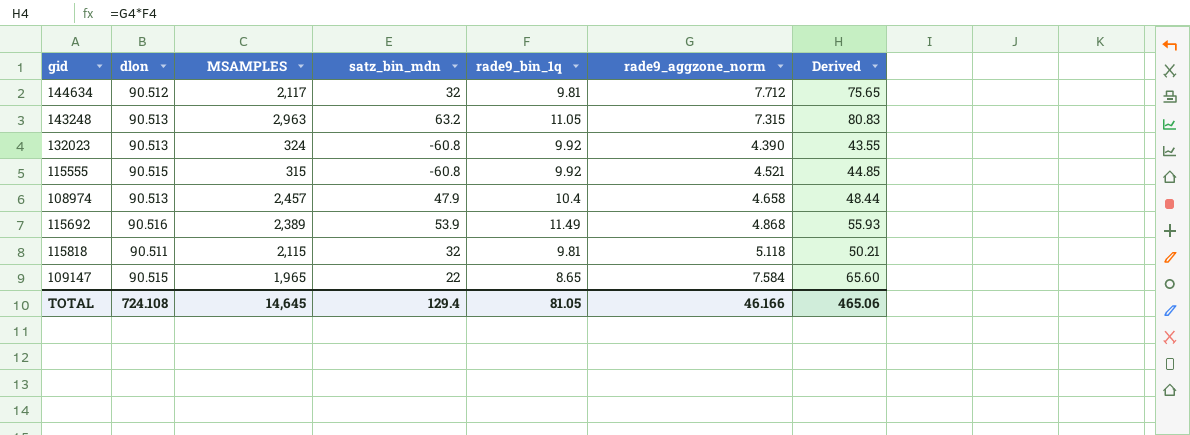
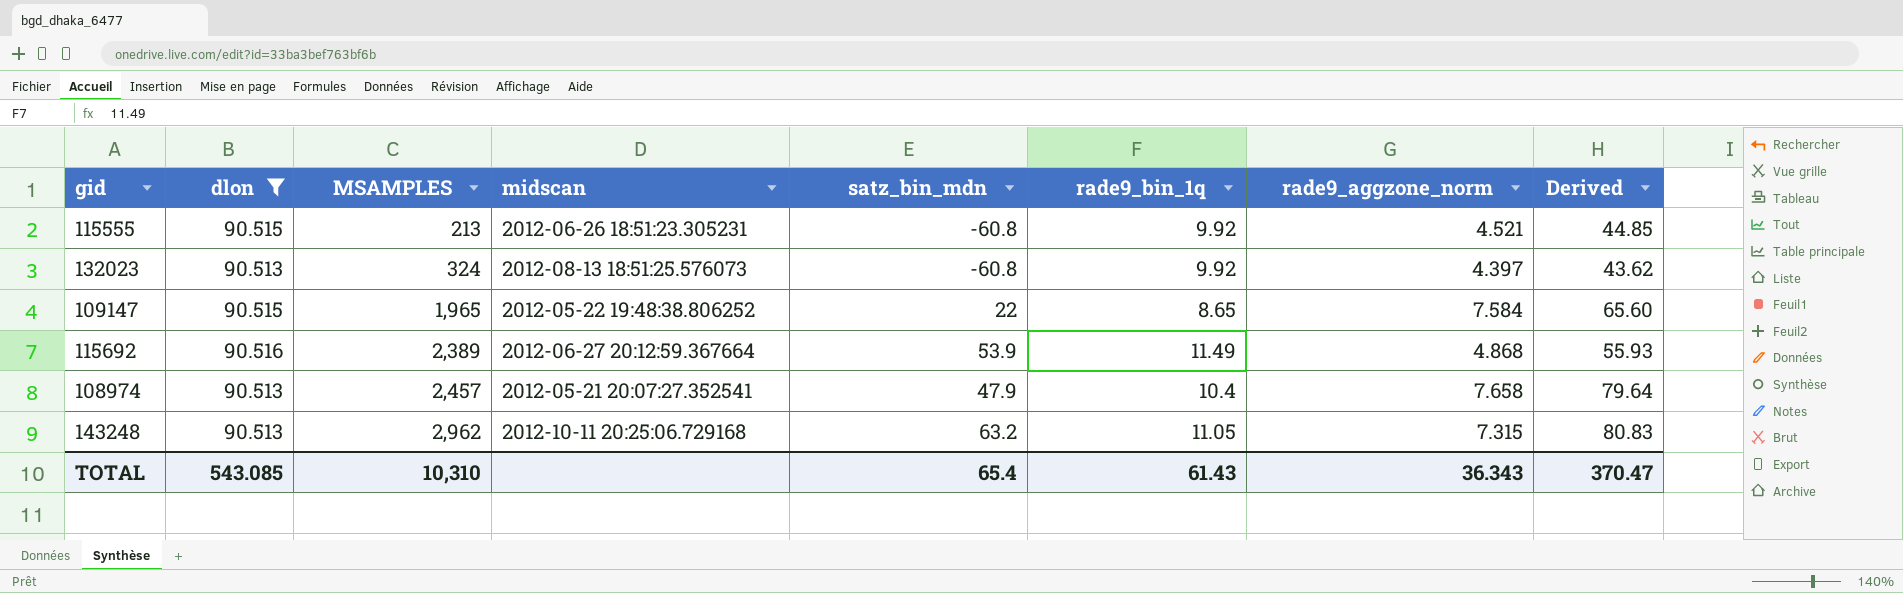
filter: none -> dlon >= 90.513
row order: none -> MSAMPLES ascending
column midscan | position: none -> 4
115555 | MSAMPLES: 315 -> 213
132023 | rade9_aggzone_norm: 4.390 -> 4.397
132023 | Derived: 43.55 -> 43.62
108974 | rade9_aggzone_norm: 4.658 -> 7.658
108974 | Derived: 48.44 -> 79.64
143248 | MSAMPLES: 2,963 -> 2,962
TOTAL | dlon: 724.108 -> 543.085
TOTAL | MSAMPLES: 14,645 -> 10,310
TOTAL | satz_bin_mdn: 129.4 -> 65.4
TOTAL | rade9_bin_1q: 81.05 -> 61.43
TOTAL | rade9_aggzone_norm: 46.166 -> 36.343
TOTAL | Derived: 465.06 -> 370.47

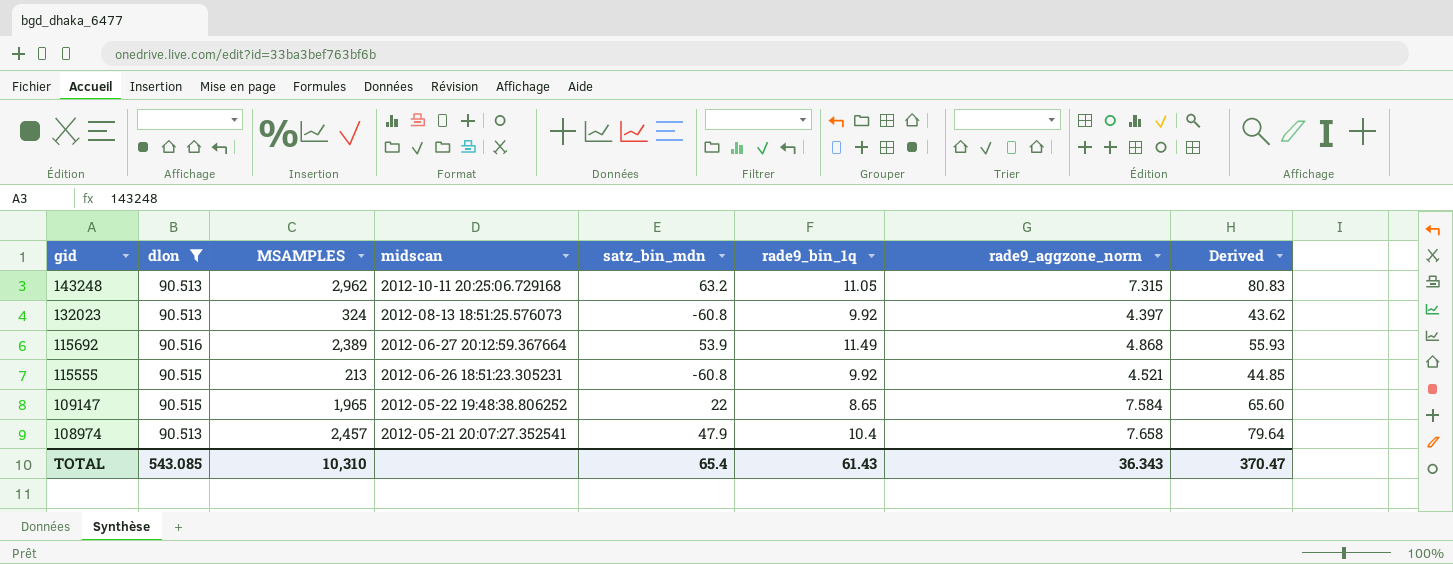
row order: MSAMPLES ascending -> gid descending

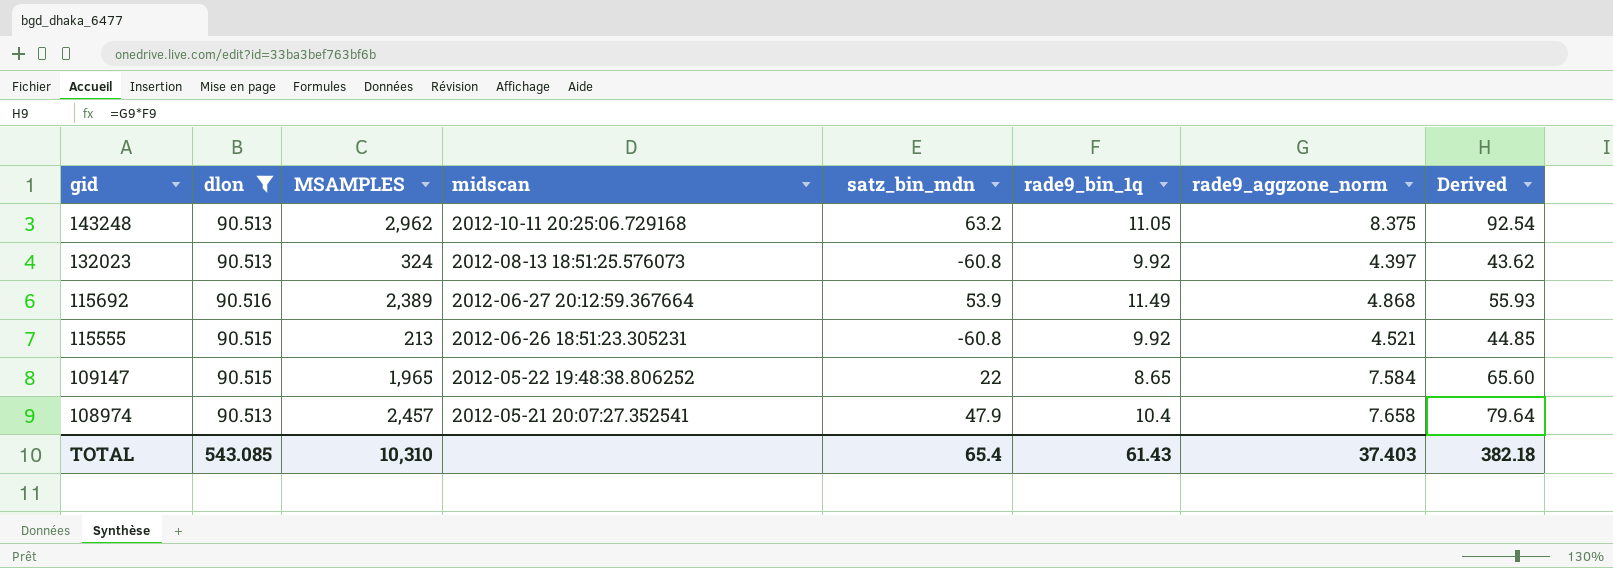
143248 | rade9_aggzone_norm: 7.315 -> 8.375
143248 | Derived: 80.83 -> 92.54
TOTAL | rade9_aggzone_norm: 36.343 -> 37.403
TOTAL | Derived: 370.47 -> 382.18

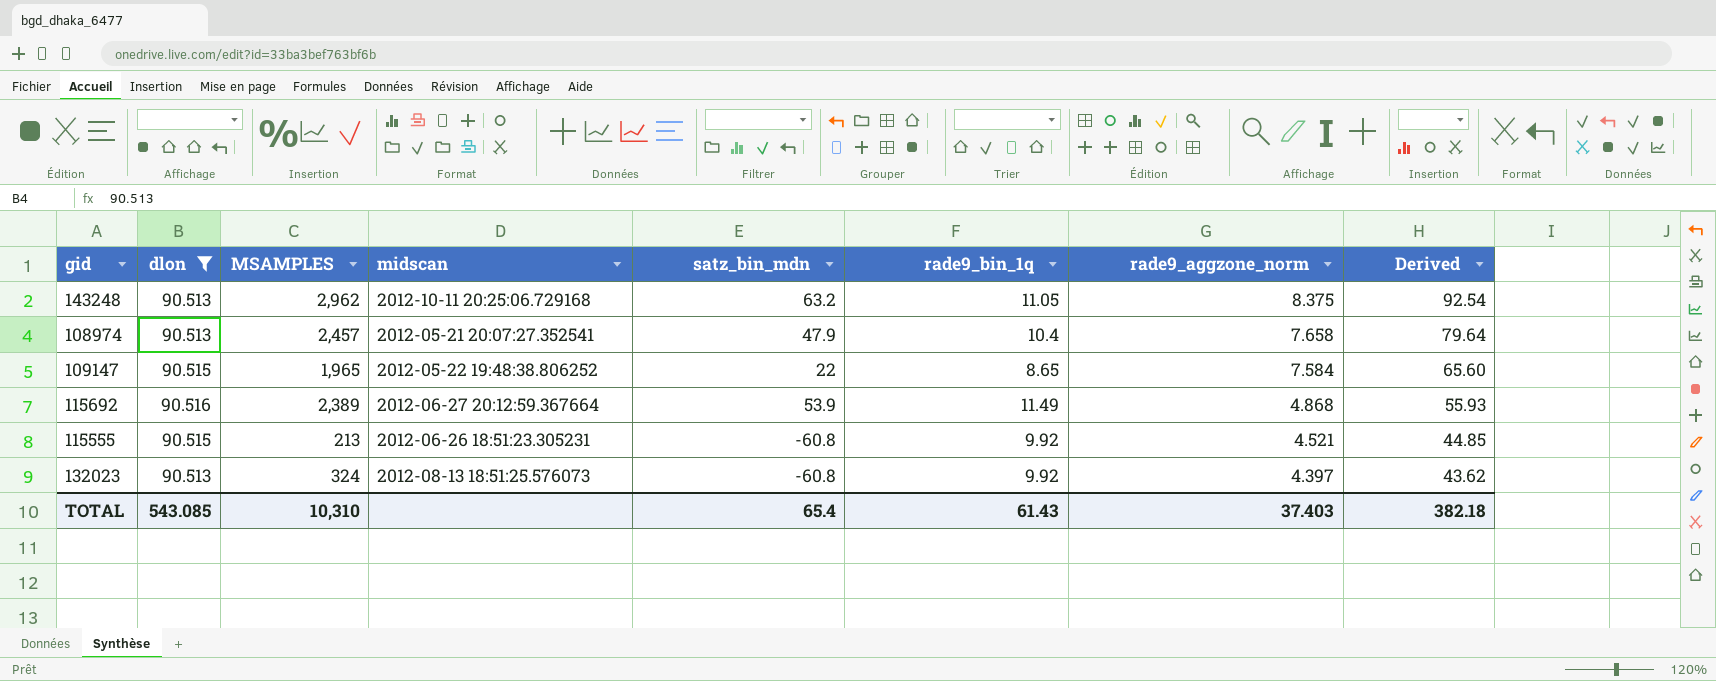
row order: gid descending -> rade9_aggzone_norm descending

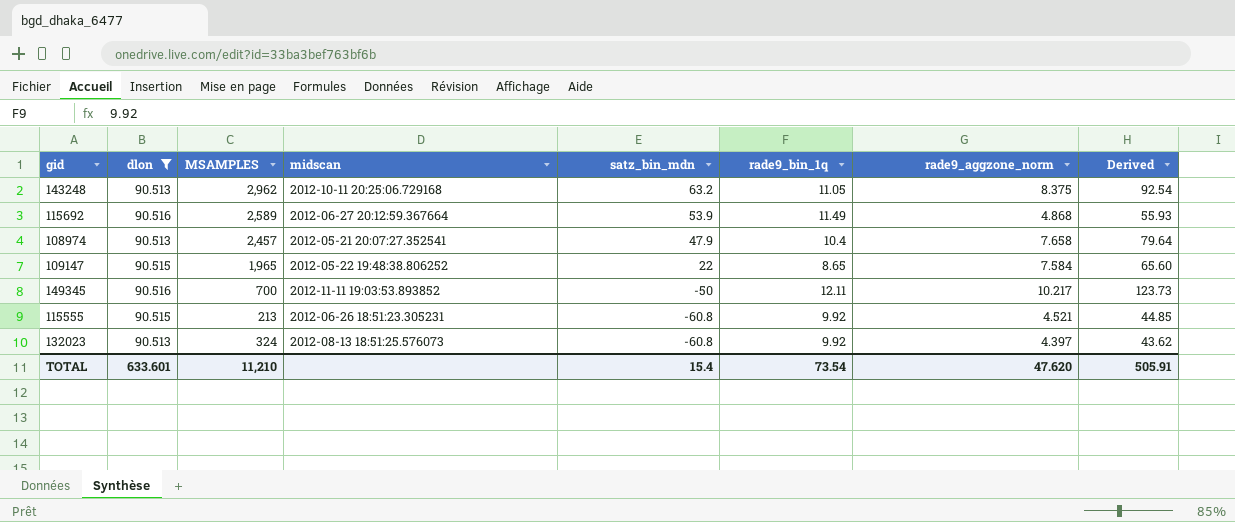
row order: rade9_aggzone_norm descending -> satz_bin_mdn descending
115692 | MSAMPLES: 2,389 -> 2,589
row 149345: none -> 90.516 | 700 | 2012-11-11 19:03:53.893852 | -50 | 12.11 | 10.217 | 123.73
TOTAL | dlon: 543.085 -> 633.601
TOTAL | MSAMPLES: 10,310 -> 11,210
TOTAL | satz_bin_mdn: 65.4 -> 15.4
TOTAL | rade9_bin_1q: 61.43 -> 73.54
TOTAL | rade9_aggzone_norm: 37.403 -> 47.620
TOTAL | Derived: 382.18 -> 505.91

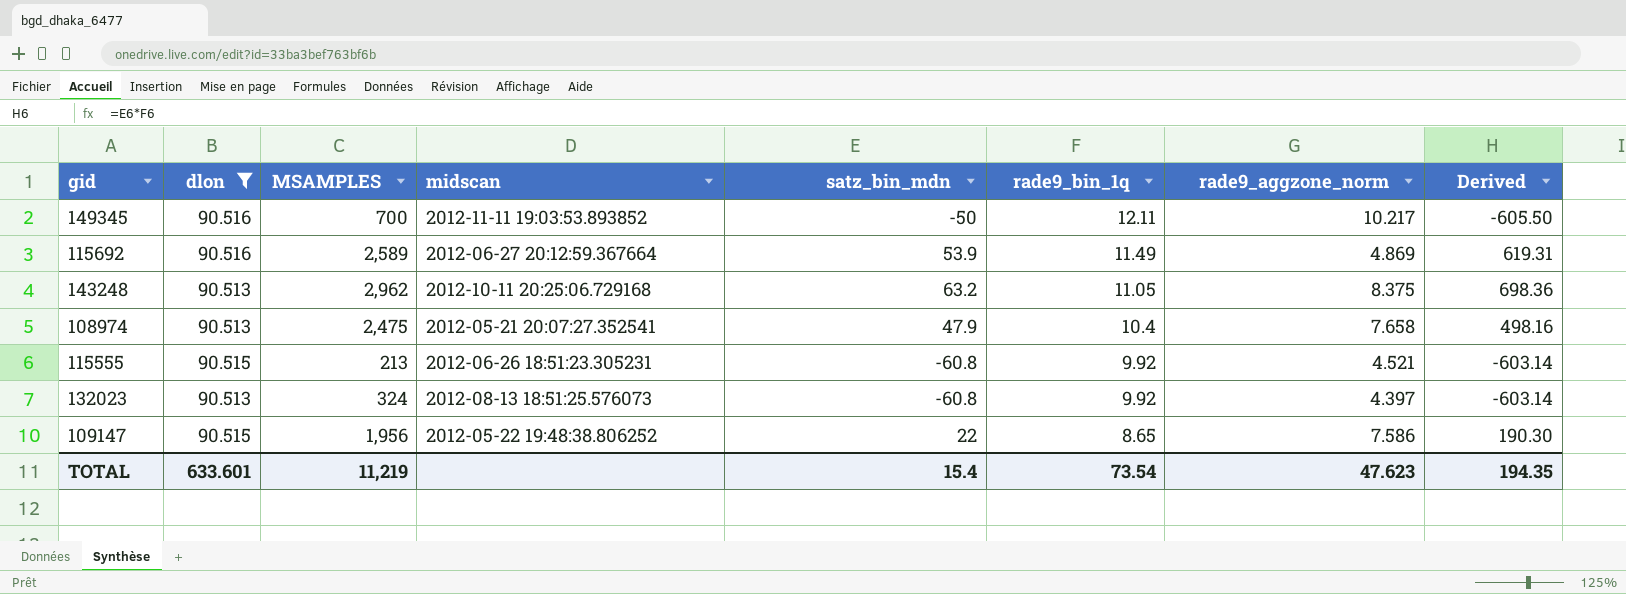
row order: satz_bin_mdn descending -> rade9_bin_1q descending
column Derived | formula: [rade9_bin_1q] * [rade9_aggzone_norm] -> [satz_bin_mdn] * [rade9_bin_1q]
115692 | rade9_aggzone_norm: 4.868 -> 4.869
108974 | MSAMPLES: 2,457 -> 2,475
109147 | MSAMPLES: 1,965 -> 1,956
109147 | rade9_aggzone_norm: 7.584 -> 7.586
TOTAL | MSAMPLES: 11,210 -> 11,219
TOTAL | rade9_aggzone_norm: 47.620 -> 47.623
TOTAL | Derived: 505.91 -> 194.35

